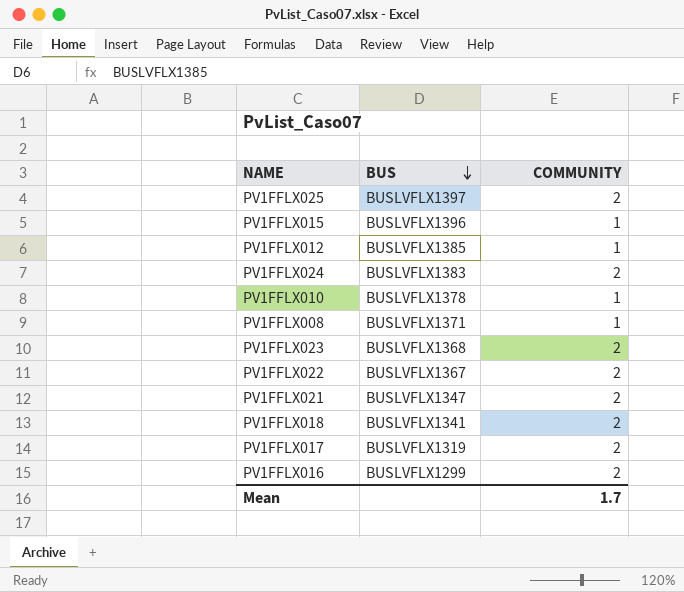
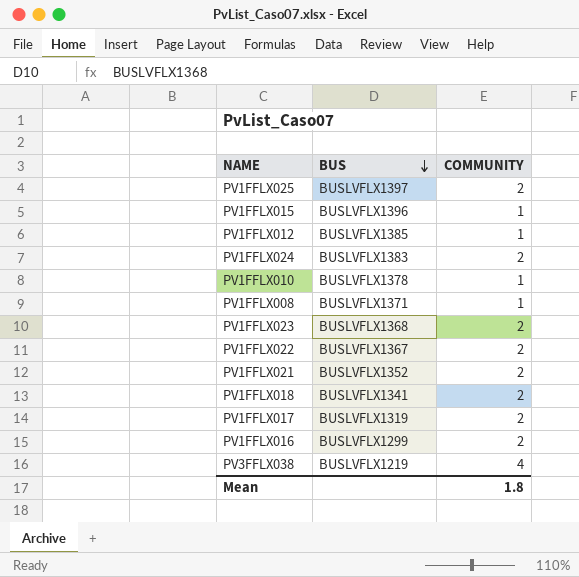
PV1FFLX021 | BUS: BUSLVFLX1347 -> BUSLVFLX1352
row PV3FFLX038: none -> BUSLVFLX1219 | 4
Mean | COMMUNITY: 1.7 -> 1.8

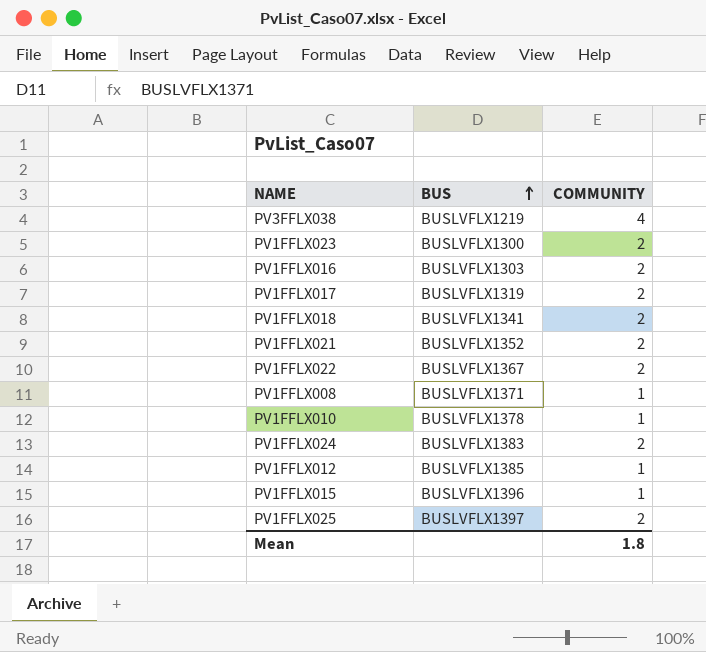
row order: BUS descending -> BUS ascending
PV1FFLX023 | BUS: BUSLVFLX1368 -> BUSLVFLX1300
PV1FFLX016 | BUS: BUSLVFLX1299 -> BUSLVFLX1303

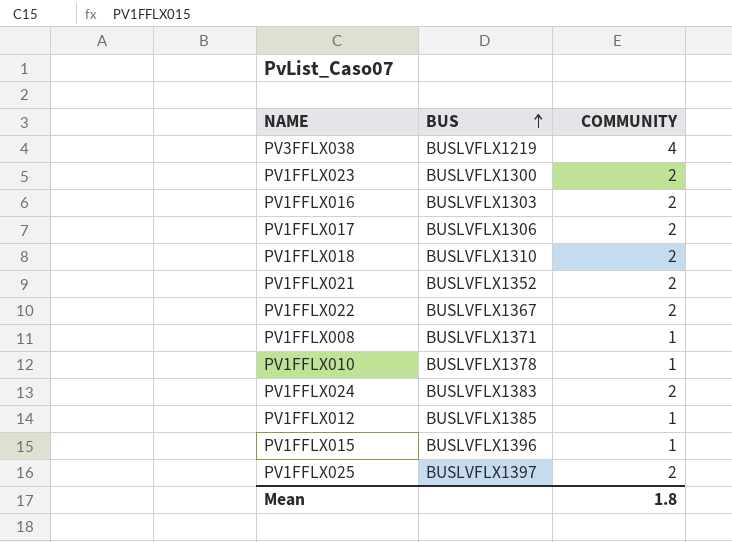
PV1FFLX017 | BUS: BUSLVFLX1319 -> BUSLVFLX1306
PV1FFLX018 | BUS: BUSLVFLX1341 -> BUSLVFLX1310

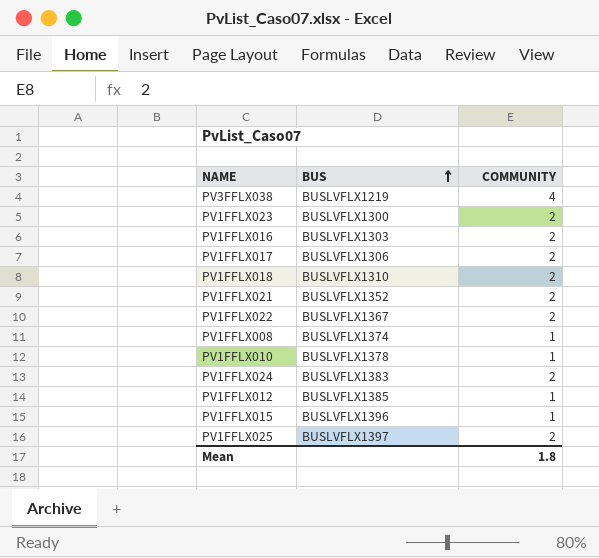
PV1FFLX008 | BUS: BUSLVFLX1371 -> BUSLVFLX1374

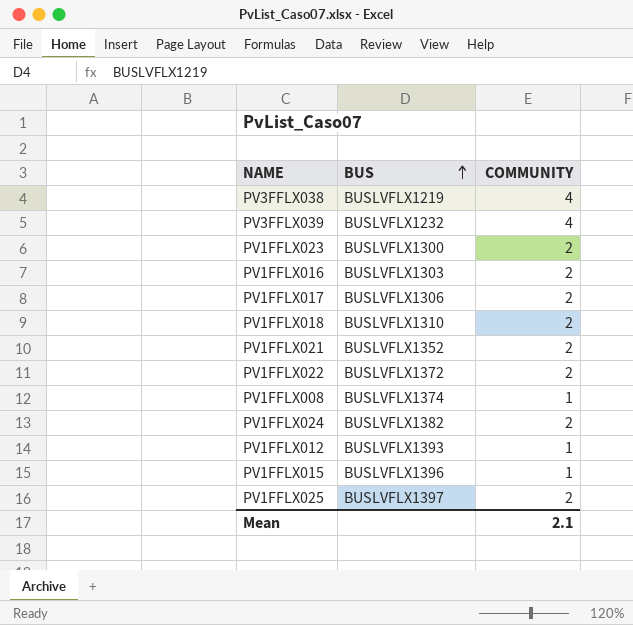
row PV1FFLX010: BUSLVFLX1378 | 1 -> none
row PV3FFLX039: none -> BUSLVFLX1232 | 4
PV1FFLX022 | BUS: BUSLVFLX1367 -> BUSLVFLX1372
PV1FFLX024 | BUS: BUSLVFLX1383 -> BUSLVFLX1382
PV1FFLX012 | BUS: BUSLVFLX1385 -> BUSLVFLX1393
Mean | COMMUNITY: 1.8 -> 2.1

